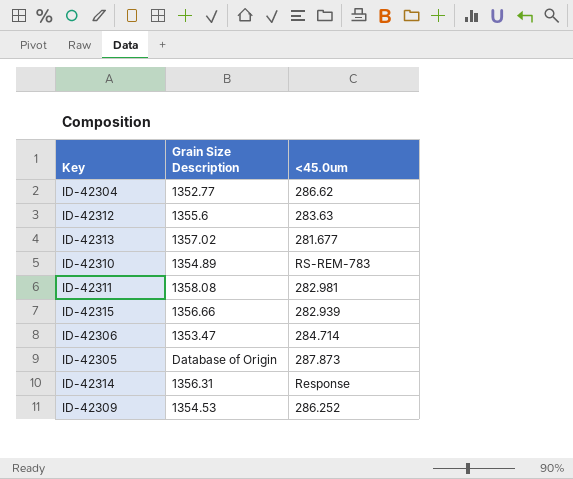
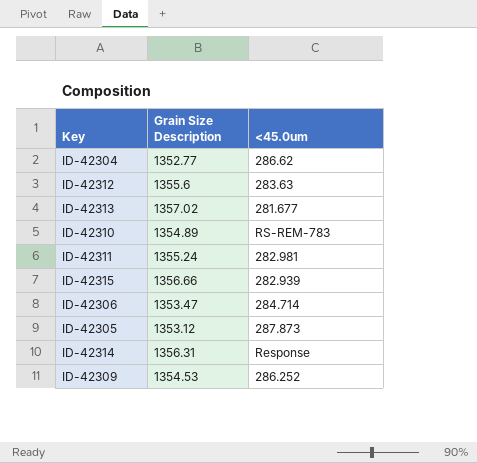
ID-42311 | Grain Size Description: 1358.08 -> 1355.24
ID-42305 | Grain Size Description: Database of Origin -> 1353.12

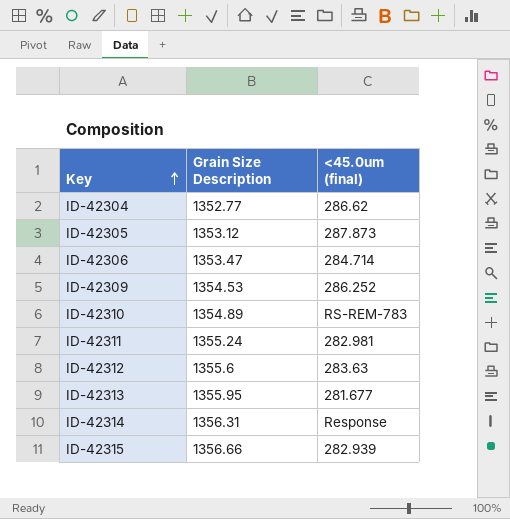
row order: none -> Key ascending
column name: <45.0um -> <45.0um (final)
ID-42313 | Grain Size Description: 1357.02 -> 1355.95

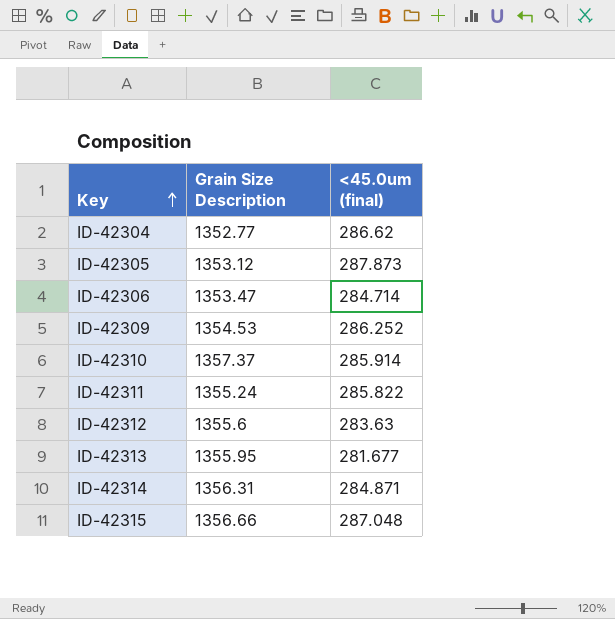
ID-42310 | Grain Size Description: 1354.89 -> 1357.37
ID-42310 | <45.0um (final): RS-REM-783 -> 285.914
ID-42311 | <45.0um (final): 282.981 -> 285.822
ID-42314 | <45.0um (final): Response -> 284.871
ID-42315 | <45.0um (final): 282.939 -> 287.048

